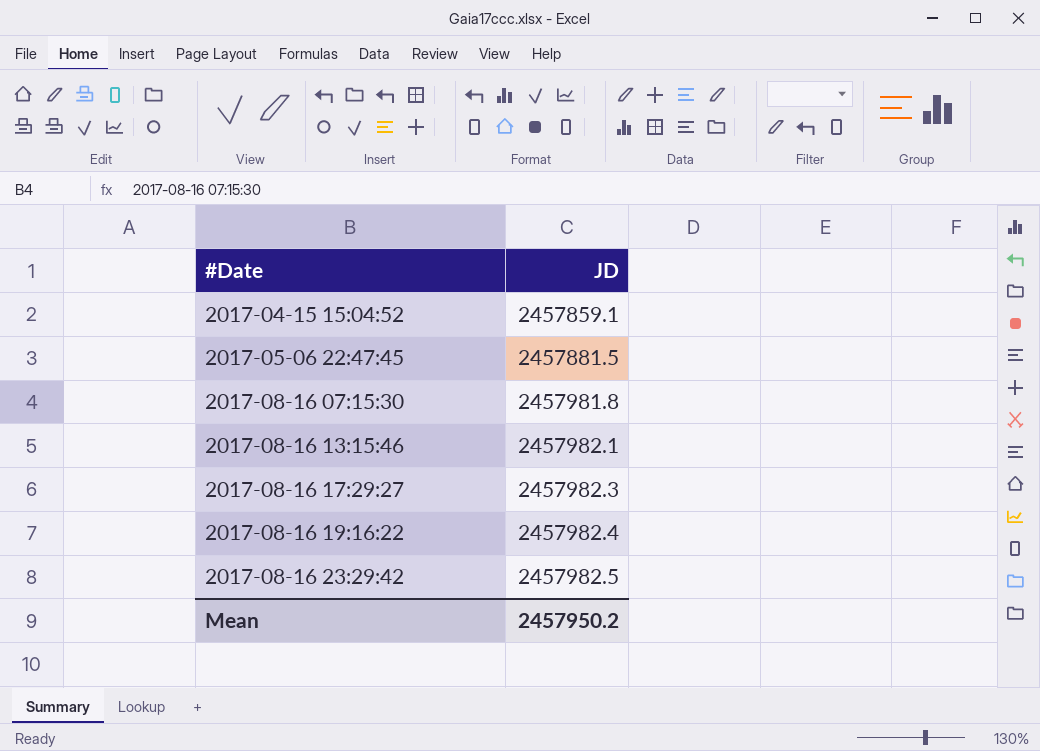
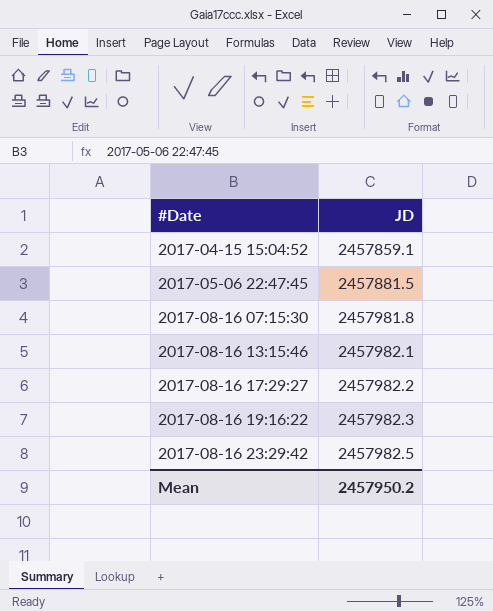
2017-08-16 17:29:27 | JD: 2457982.3 -> 2457982.2
2017-08-16 19:16:22 | JD: 2457982.4 -> 2457982.3

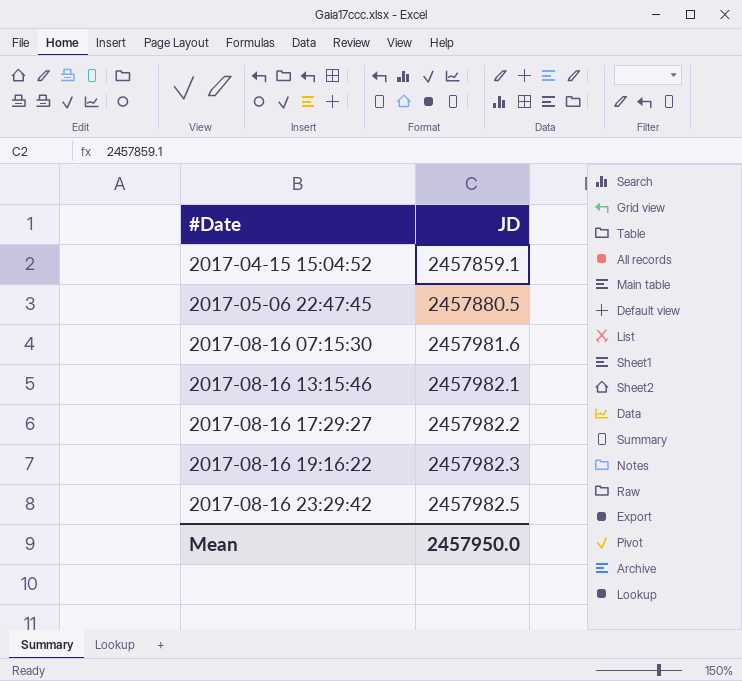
2017-05-06 22:47:45 | JD: 2457881.5 -> 2457880.5
2017-08-16 07:15:30 | JD: 2457981.8 -> 2457981.6
Mean | JD: 2457950.2 -> 2457950.0

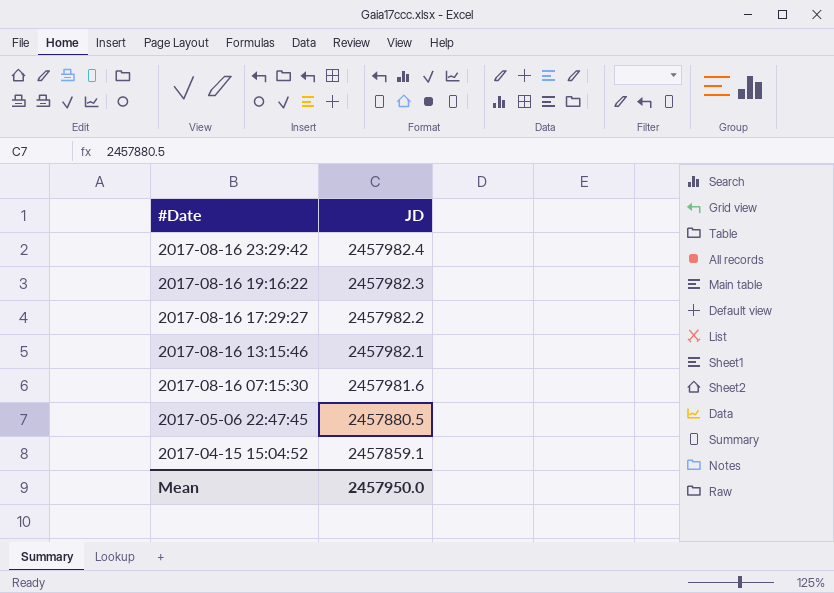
row order: #Date ascending -> #Date descending
2017-08-16 23:29:42 | JD: 2457982.5 -> 2457982.4

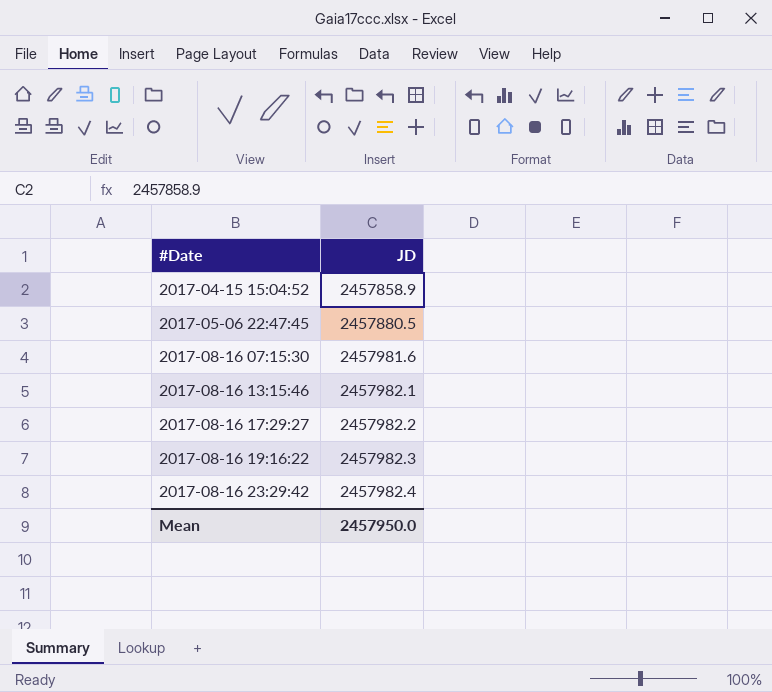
row order: #Date descending -> #Date ascending
2017-04-15 15:04:52 | JD: 2457859.1 -> 2457858.9

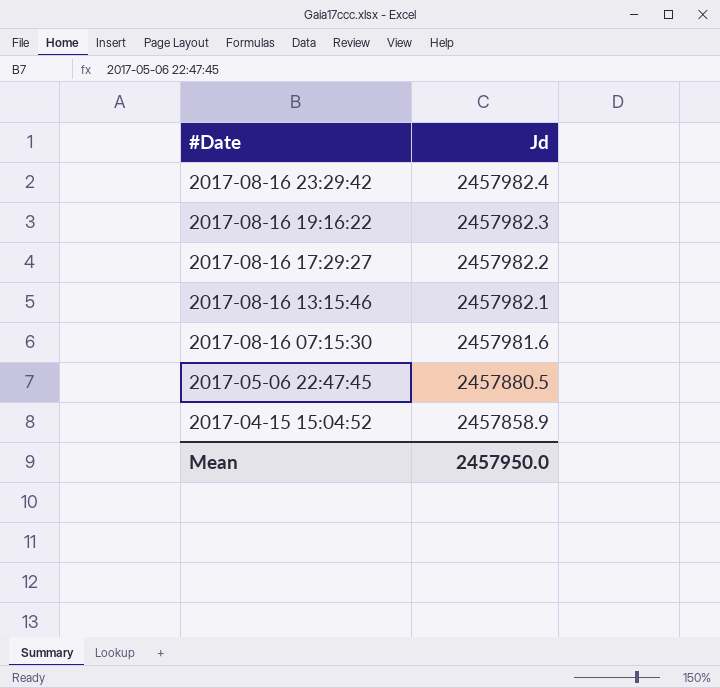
row order: #Date ascending -> #Date descending
column name: JD -> Jd

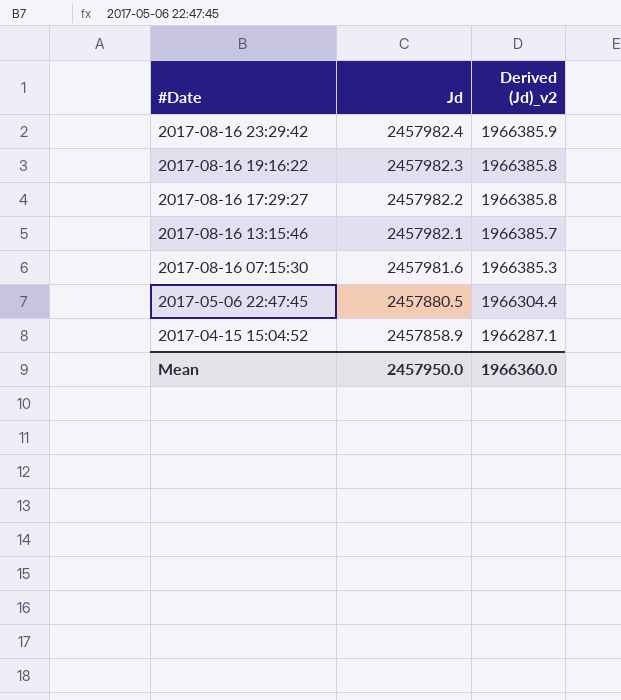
column Derived (Jd)_v2 | formula: none -> [Jd] * 0.8

